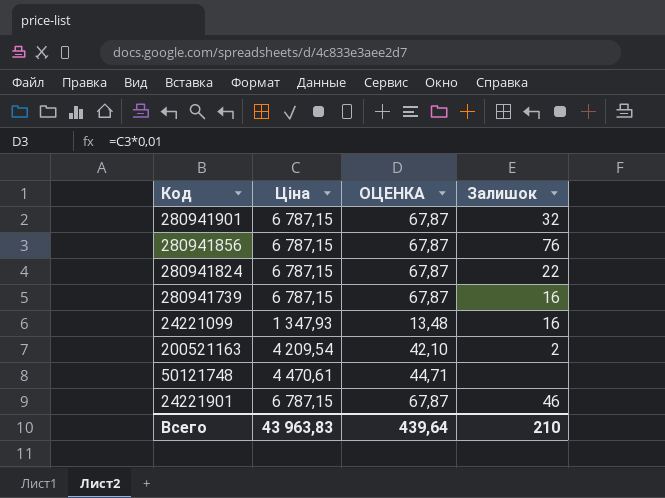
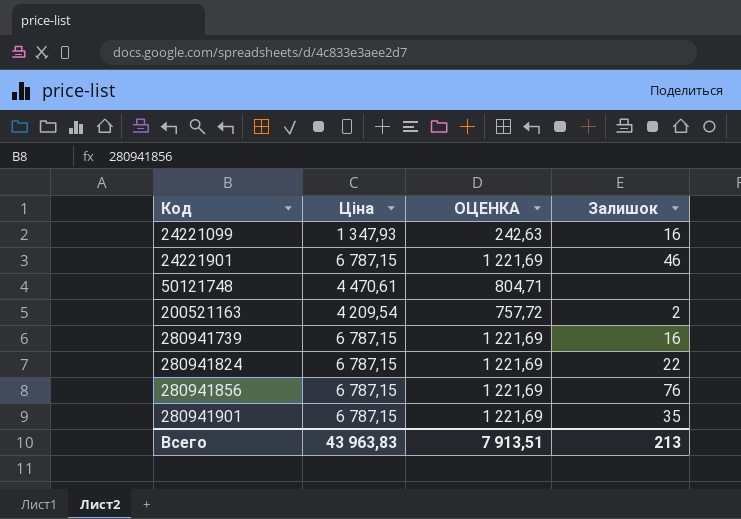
row order: none -> Код ascending
column ОЦЕНКА | formula: [Ціна] * 0,01 -> [Ціна] * 0,18
280941901 | Залишок: 32 -> 35
Всего | ОЦЕНКА: 439,64 -> 7 913,51
Всего | Залишок: 210 -> 213

